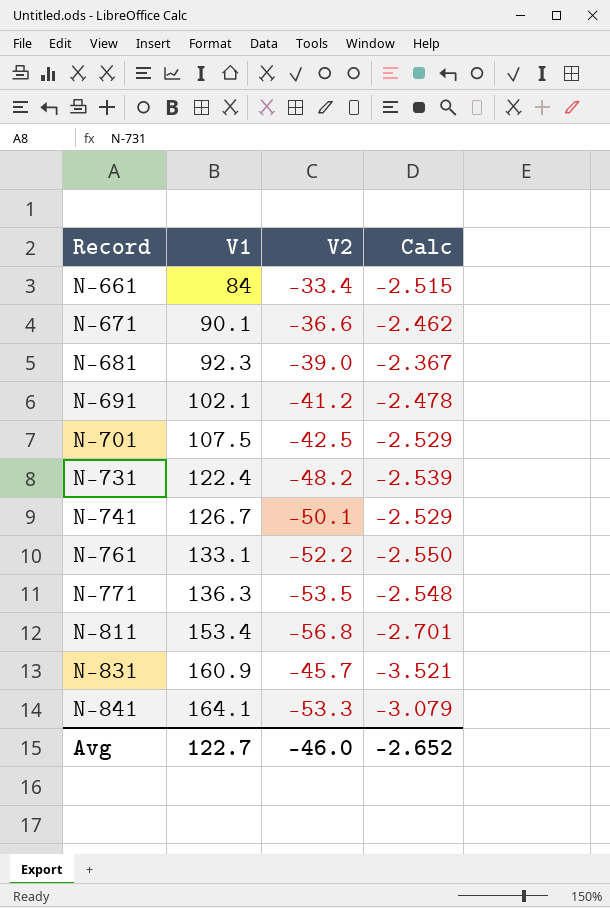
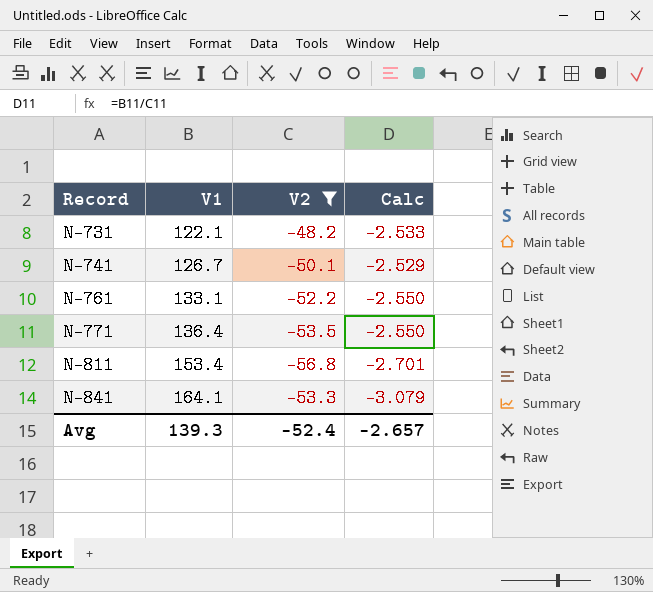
filter: none -> V2 <= -48.2
N-731 | V1: 122.4 -> 122.1
N-731 | Calc: -2.539 -> -2.533
N-771 | V1: 136.3 -> 136.4
N-771 | Calc: -2.548 -> -2.550
Avg | V1: 122.7 -> 139.3
Avg | V2: -46.0 -> -52.4
Avg | Calc: -2.652 -> -2.657

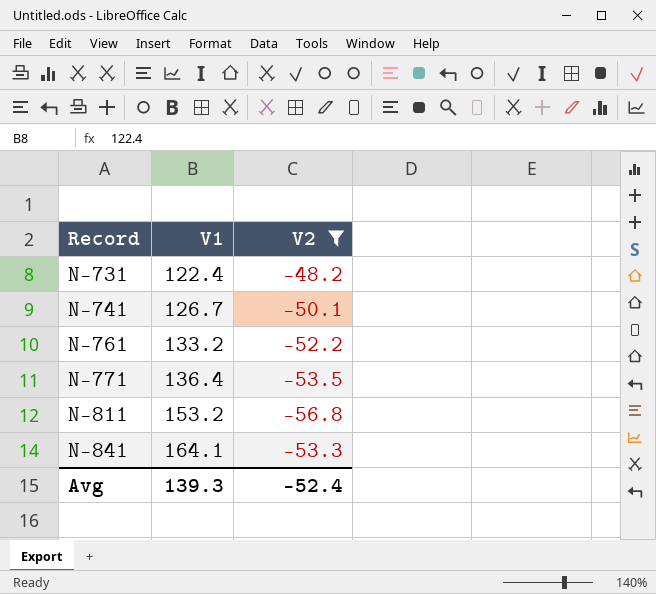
column Calc | formula: [V1] / [V2] -> none
N-731 | V1: 122.1 -> 122.4
N-761 | V1: 133.1 -> 133.2
N-811 | V1: 153.4 -> 153.2

